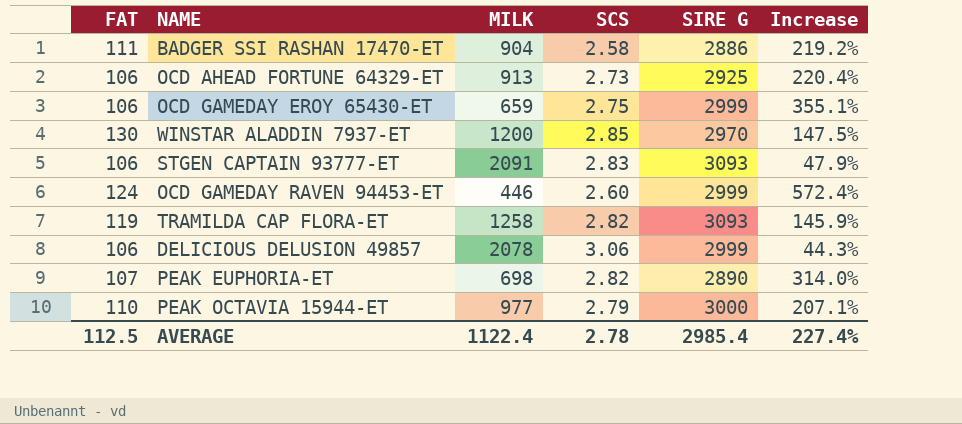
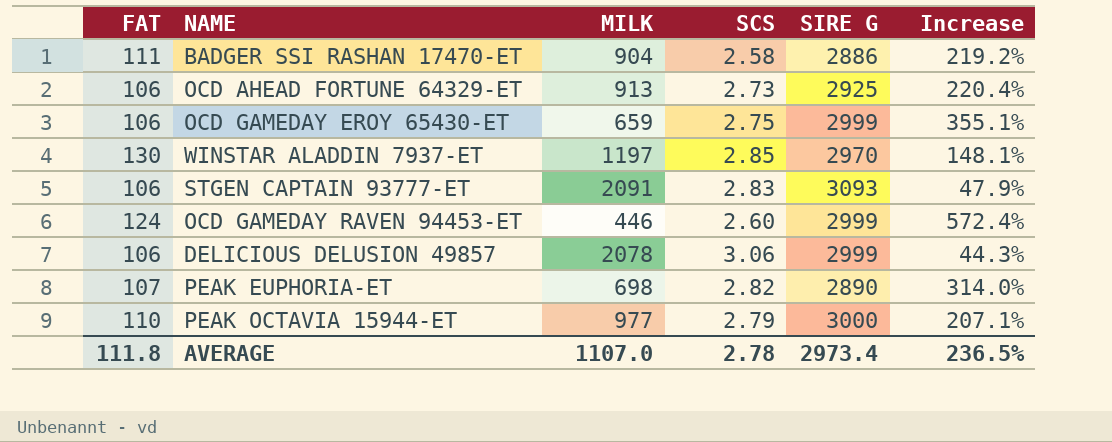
row TRAMILDA CAP FLORA-ET: 119 | 1258 | 2.82 | 3093 | 145.9% -> none
WINSTAR ALADDIN 7937-ET | MILK: 1200 -> 1197
WINSTAR ALADDIN 7937-ET | Increase: 147.5% -> 148.1%
AVERAGE | FAT: 112.5 -> 111.8
AVERAGE | MILK: 1122.4 -> 1107.0
AVERAGE | SIRE G: 2985.4 -> 2973.4
AVERAGE | Increase: 227.4% -> 236.5%

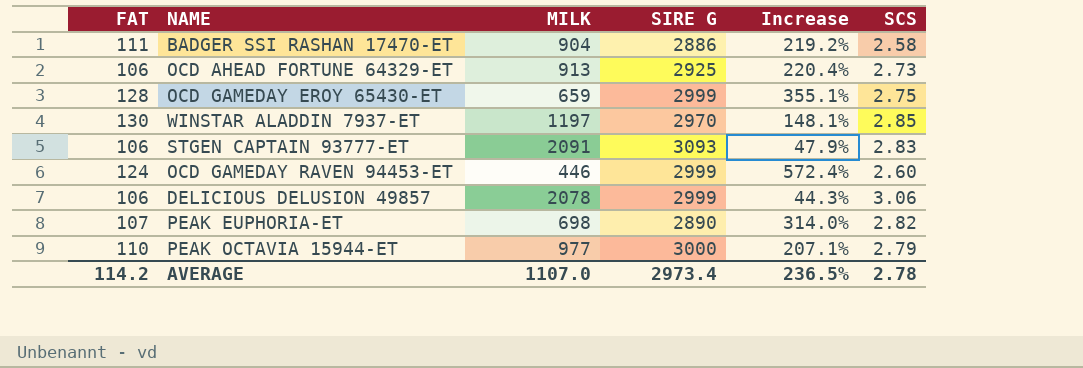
column SCS | position: 4 -> 6
OCD GAMEDAY EROY 65430-ET | FAT: 106 -> 128
AVERAGE | FAT: 111.8 -> 114.2

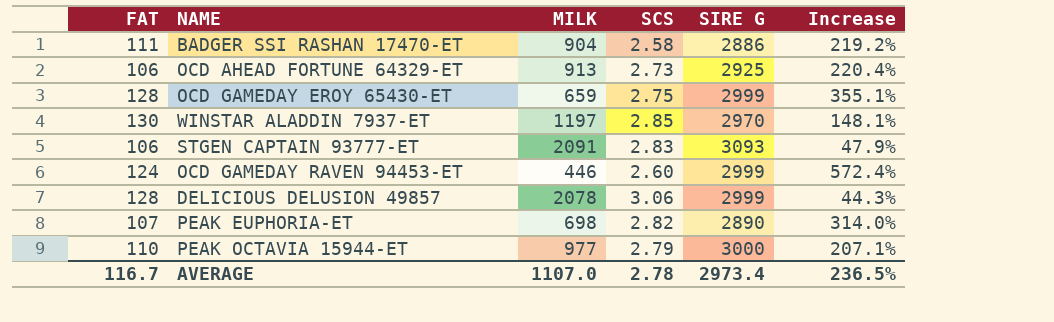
column SCS | position: 6 -> 4
DELICIOUS DELUSION 49857 | FAT: 106 -> 128
AVERAGE | FAT: 114.2 -> 116.7

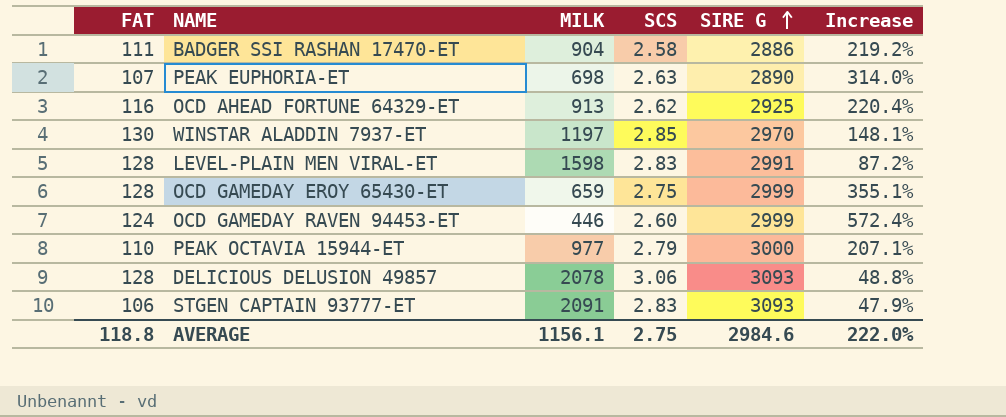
row order: none -> SIRE G ascending
PEAK EUPHORIA-ET | SCS: 2.82 -> 2.63
OCD AHEAD FORTUNE 64329-ET | FAT: 106 -> 116
OCD AHEAD FORTUNE 64329-ET | SCS: 2.73 -> 2.62
row LEVEL-PLAIN MEN VIRAL-ET: none -> 128 | 1598 | 2.83 | 2991 | 87.2%
DELICIOUS DELUSION 49857 | SIRE G: 2999 -> 3093
DELICIOUS DELUSION 49857 | Increase: 44.3% -> 48.8%
AVERAGE | FAT: 116.7 -> 118.8
AVERAGE | MILK: 1107.0 -> 1156.1
AVERAGE | SCS: 2.78 -> 2.75
AVERAGE | SIRE G: 2973.4 -> 2984.6
AVERAGE | Increase: 236.5% -> 222.0%

